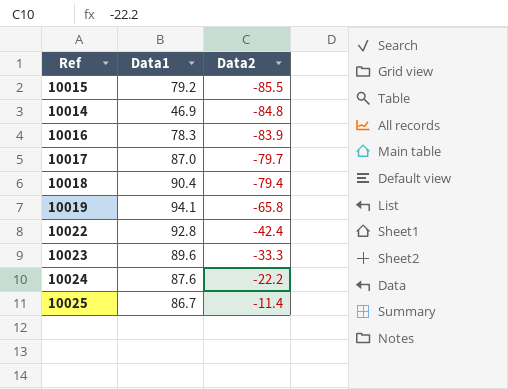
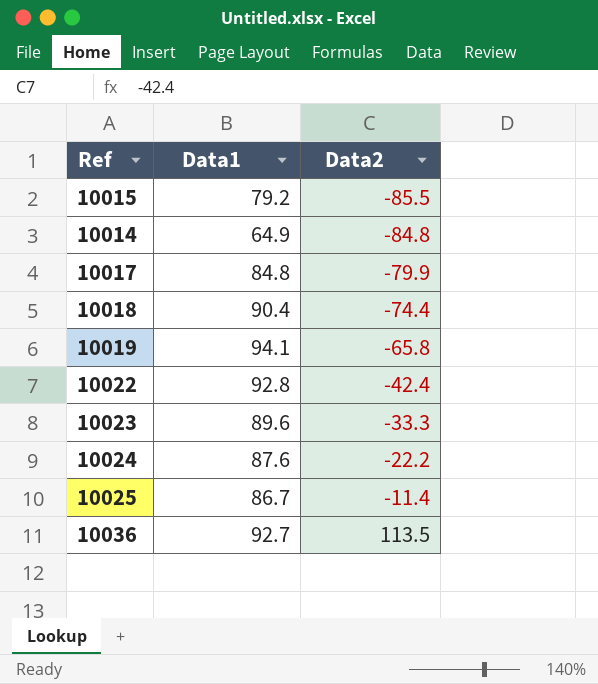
row 10016: 78.3 | -83.9 -> none
10014 | Data1: 46.9 -> 64.9
10017 | Data1: 87.0 -> 84.8
10017 | Data2: -79.7 -> -79.9
10018 | Data2: -79.4 -> -74.4
row 10036: none -> 92.7 | 113.5

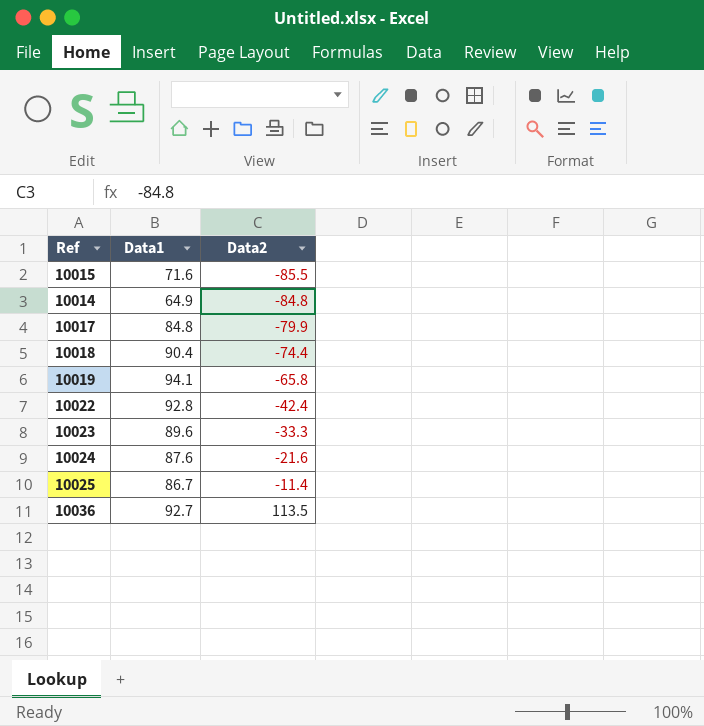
10015 | Data1: 79.2 -> 71.6
10024 | Data2: -22.2 -> -21.6

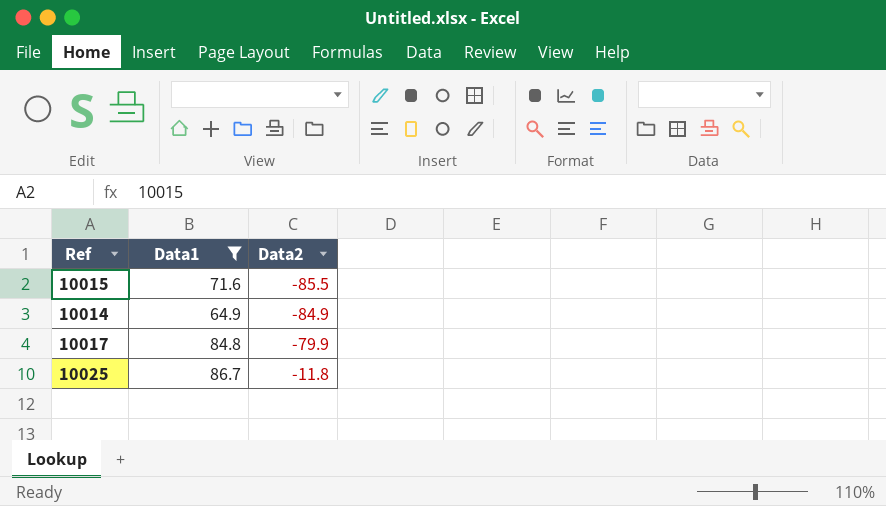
filter: none -> Data1 <= 86.7
10014 | Data2: -84.8 -> -84.9
10025 | Data2: -11.4 -> -11.8

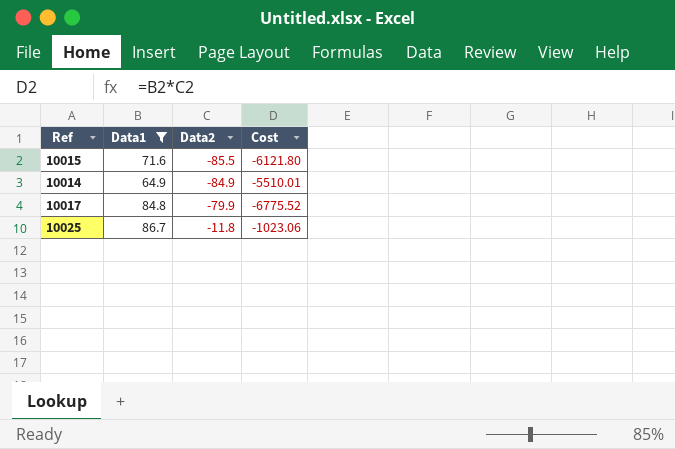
column Cost | formula: none -> [Data1] * [Data2]

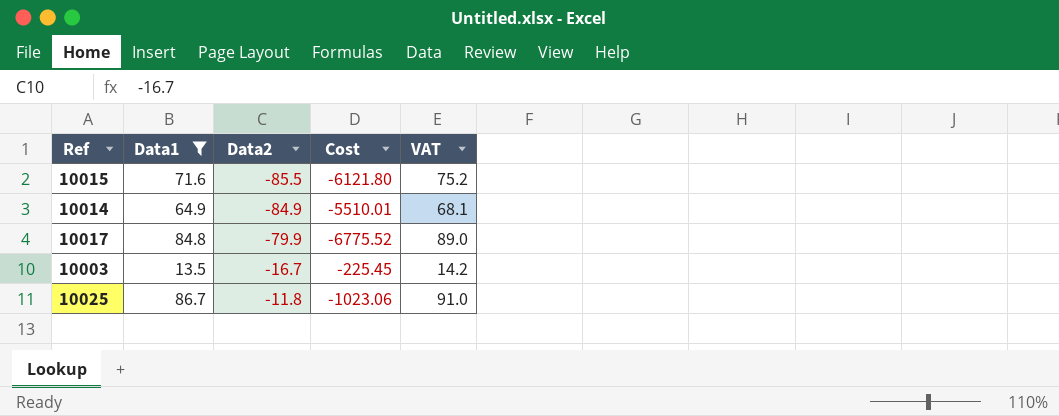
column VAT | formula: none -> [Data1] * 1.05
row 10003: none -> 13.5 | -16.7 | -225.45 | 14.2

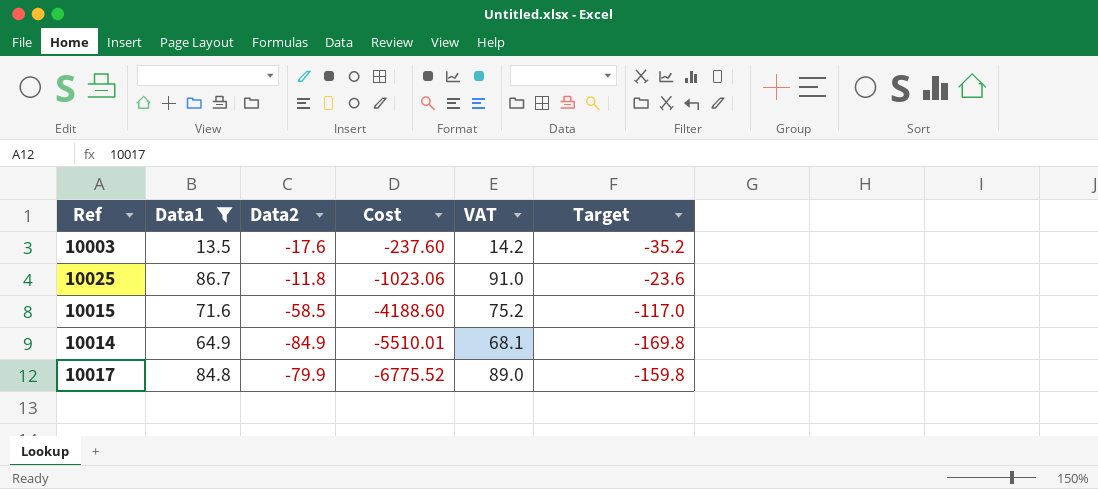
row order: Data2 ascending -> Cost descending
column Target | formula: none -> [Data2] * 2
10003 | Data2: -16.7 -> -17.6
10003 | Cost: -225.45 -> -237.60
10015 | Data2: -85.5 -> -58.5
10015 | Cost: -6121.80 -> -4188.60

